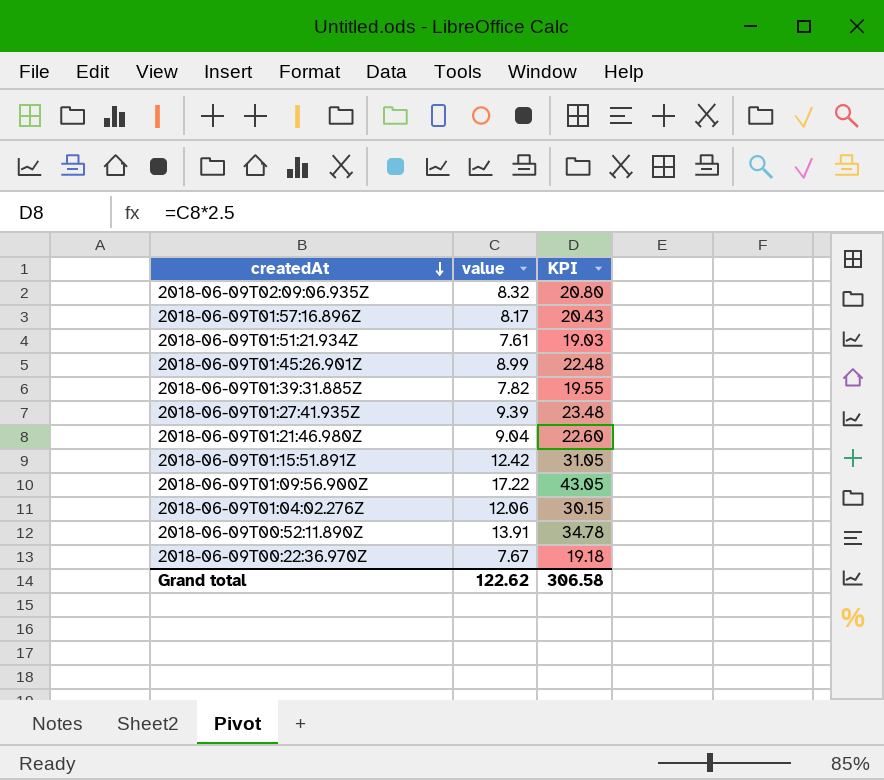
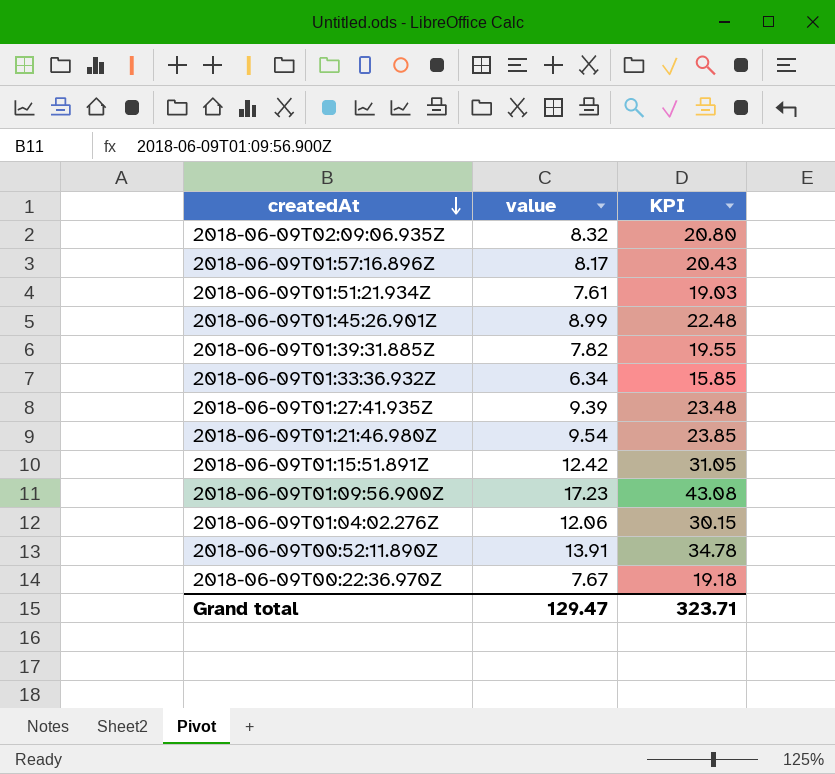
row 2018-06-09T01:33:36.932Z: none -> 6.34 | 15.85
2018-06-09T01:21:46.980Z | value: 9.04 -> 9.54
2018-06-09T01:21:46.980Z | KPI: 22.60 -> 23.85
2018-06-09T01:09:56.900Z | value: 17.22 -> 17.23
2018-06-09T01:09:56.900Z | KPI: 43.05 -> 43.08
Grand total | value: 122.62 -> 129.47
Grand total | KPI: 306.58 -> 323.71

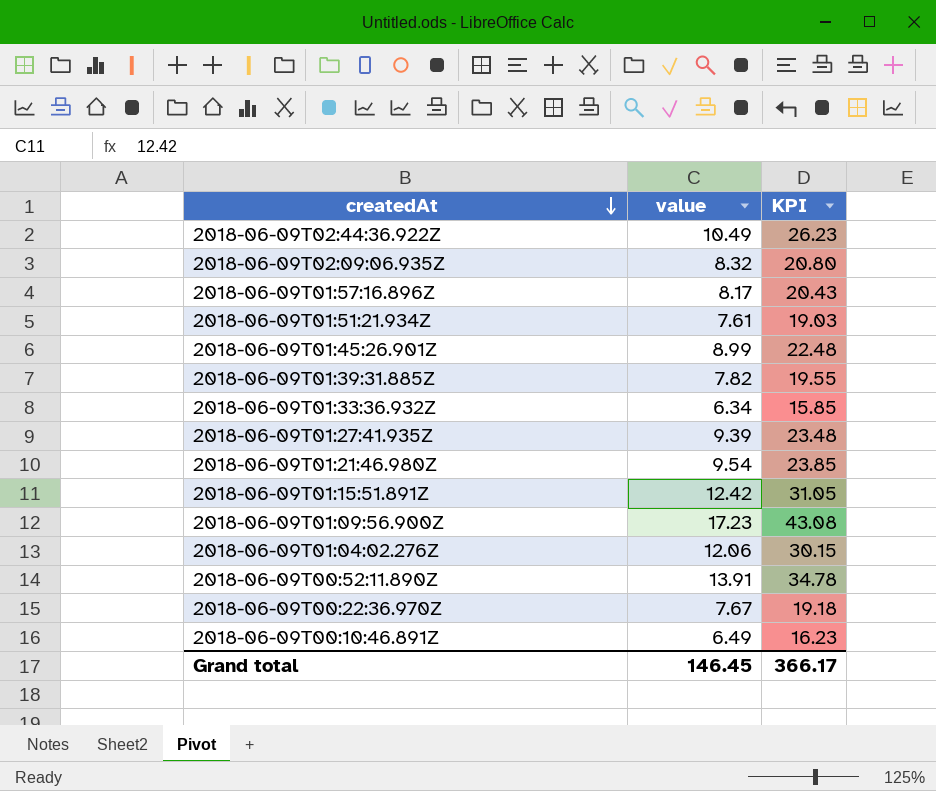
row 2018-06-09T02:44:36.922Z: none -> 10.49 | 26.23
row 2018-06-09T00:10:46.891Z: none -> 6.49 | 16.23
Grand total | value: 129.47 -> 146.45
Grand total | KPI: 323.71 -> 366.17

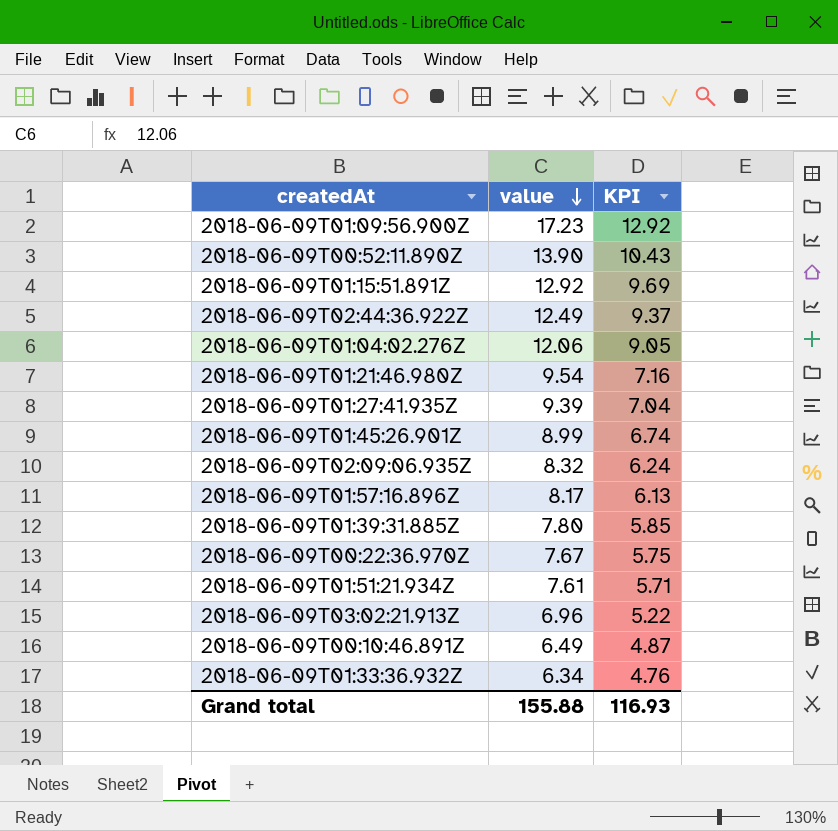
row order: createdAt descending -> value descending
column KPI | formula: [value] * 2.5 -> [value] * 0.75
2018-06-09T00:52:11.890Z | value: 13.91 -> 13.90
2018-06-09T01:15:51.891Z | value: 12.42 -> 12.92
2018-06-09T02:44:36.922Z | value: 10.49 -> 12.49
2018-06-09T01:39:31.885Z | value: 7.82 -> 7.80
row 2018-06-09T03:02:21.913Z: none -> 6.96 | 5.22
Grand total | value: 146.45 -> 155.88
Grand total | KPI: 366.17 -> 116.93

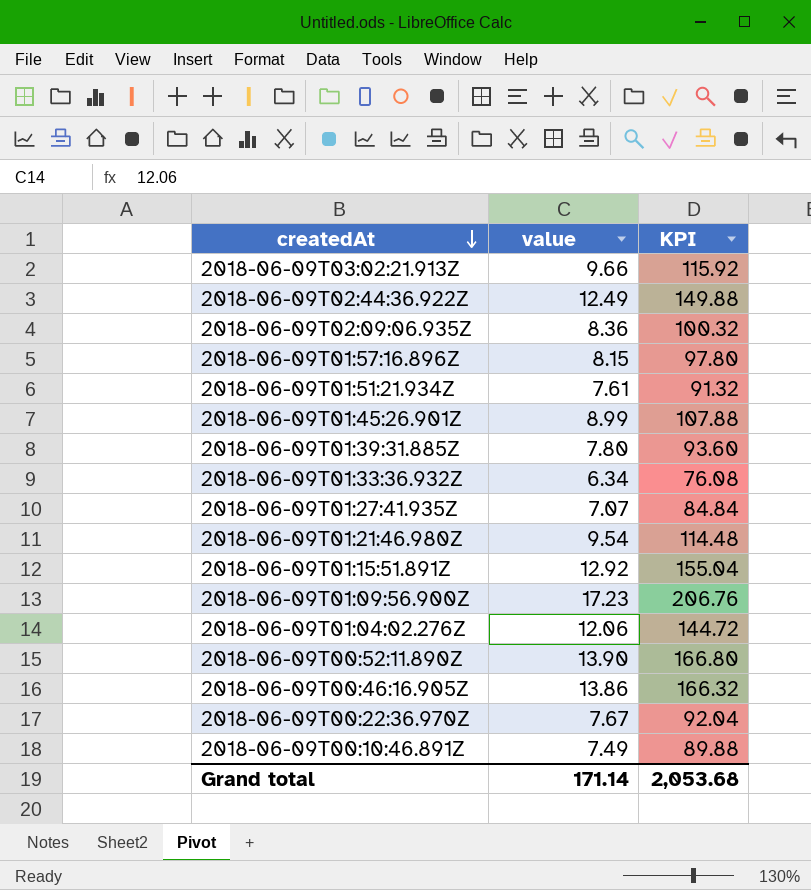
row order: value descending -> createdAt descending
column KPI | formula: [value] * 0.75 -> [value] * 12
2018-06-09T03:02:21.913Z | value: 6.96 -> 9.66
2018-06-09T02:09:06.935Z | value: 8.32 -> 8.36
2018-06-09T01:57:16.896Z | value: 8.17 -> 8.15
2018-06-09T01:27:41.935Z | value: 9.39 -> 7.07
row 2018-06-09T00:46:16.905Z: none -> 13.86 | 166.32
2018-06-09T00:10:46.891Z | value: 6.49 -> 7.49
Grand total | value: 155.88 -> 171.14
Grand total | KPI: 116.93 -> 2,053.68

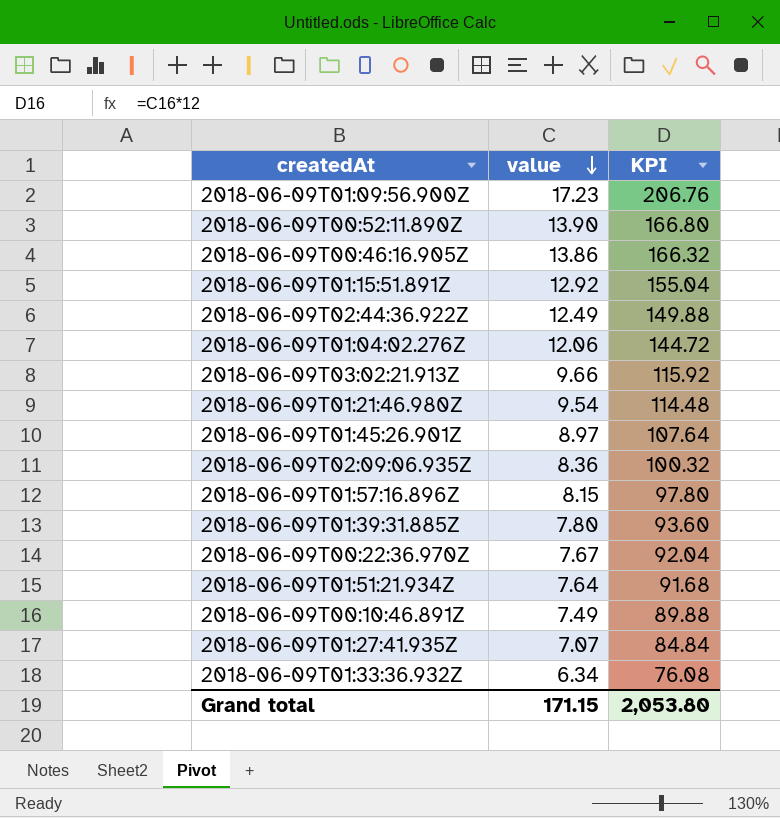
row order: createdAt descending -> value descending
2018-06-09T01:45:26.901Z | value: 8.99 -> 8.97
2018-06-09T01:45:26.901Z | KPI: 107.88 -> 107.64
2018-06-09T01:51:21.934Z | value: 7.61 -> 7.64
2018-06-09T01:51:21.934Z | KPI: 91.32 -> 91.68
Grand total | value: 171.14 -> 171.15
Grand total | KPI: 2,053.68 -> 2,053.80

